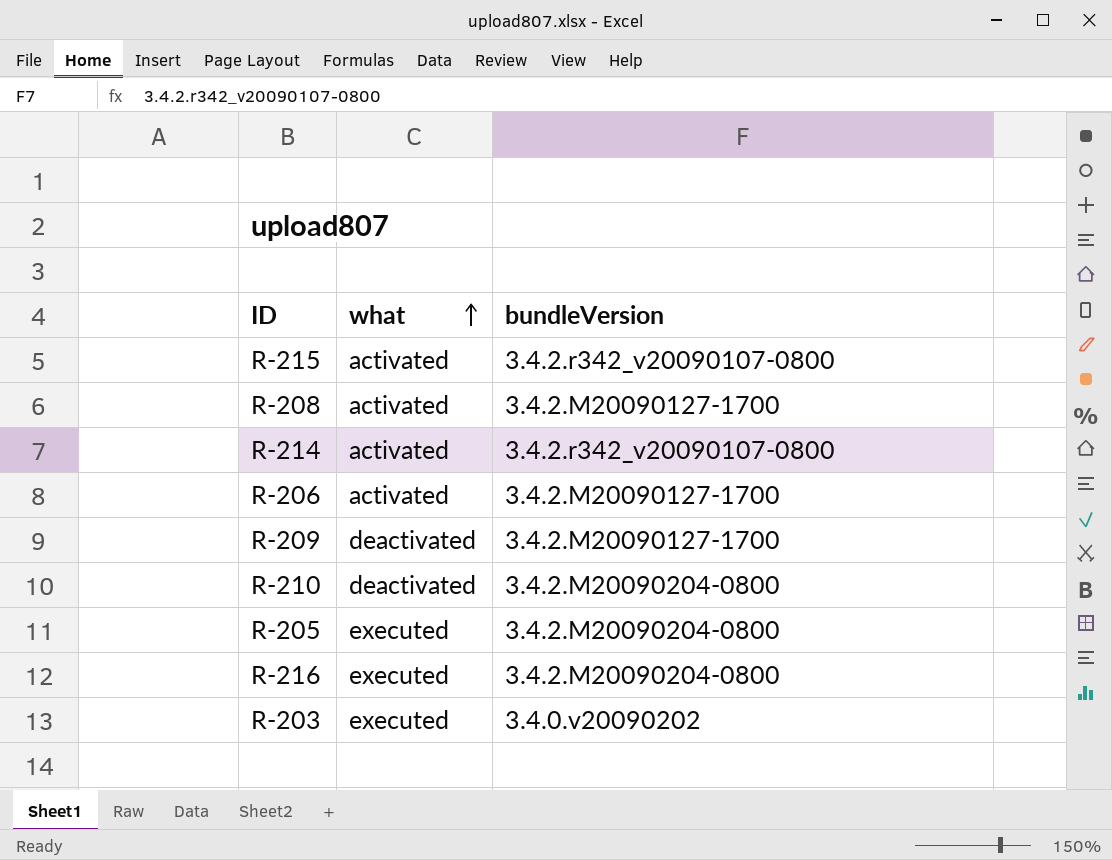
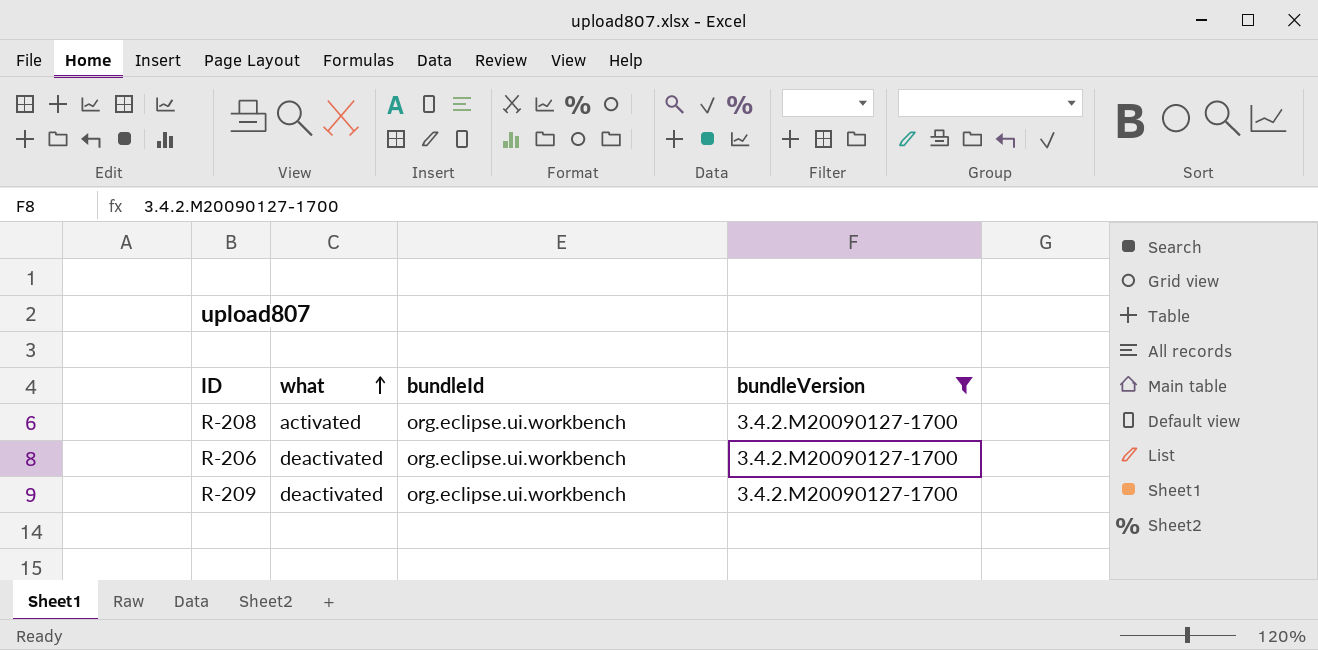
filter: none -> bundleVersion = 3.4.2.M20090127-1700
column bundleId | position: none -> 3
R-206 | what: activated -> deactivated

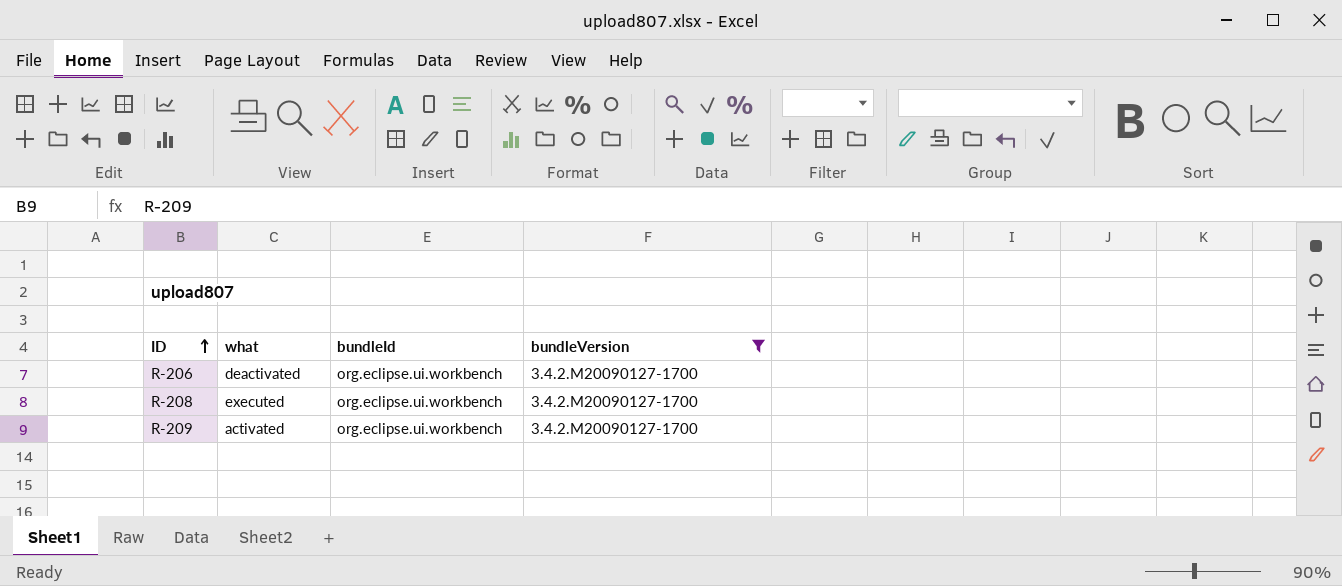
row order: what ascending -> ID ascending
R-208 | what: activated -> executed
R-209 | what: deactivated -> activated

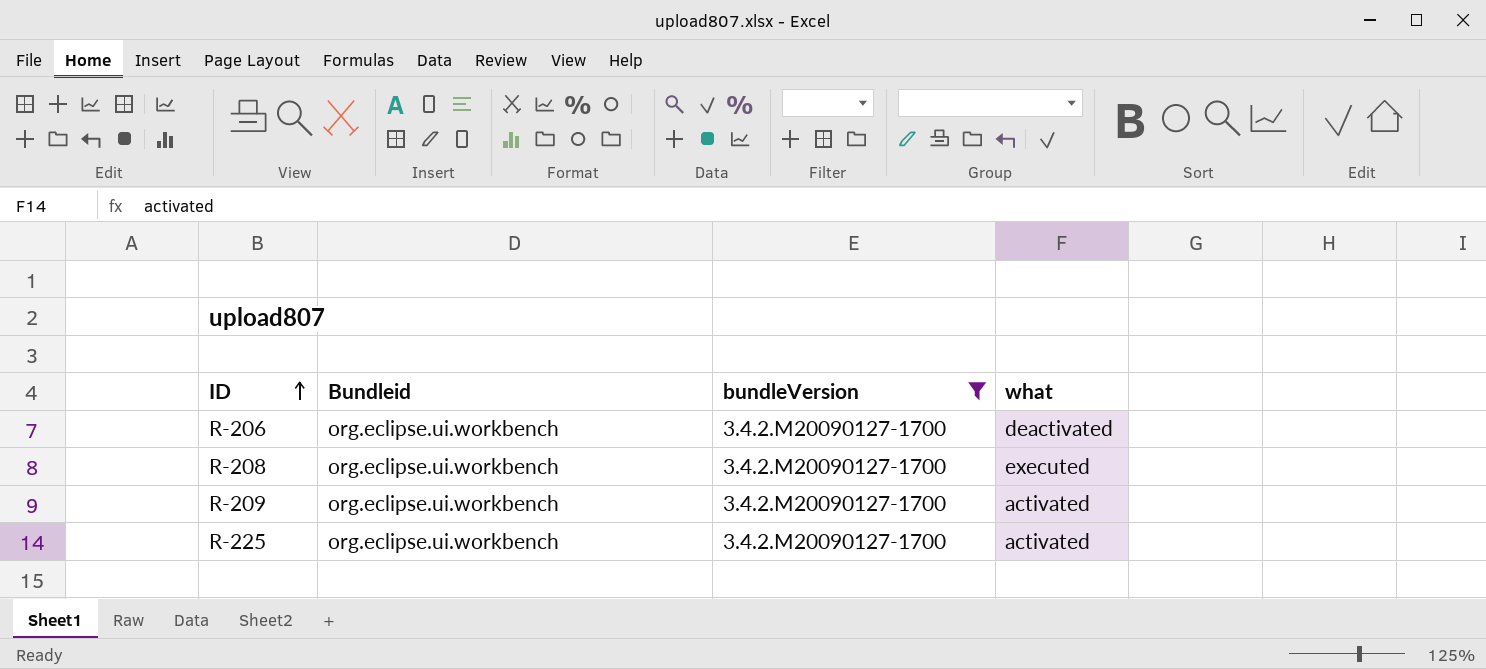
column name: bundleId -> Bundleid
column what | position: 2 -> 4
row R-225: none -> org.eclipse.ui.workbench | 3.4.2.M20090127-1700 | activated

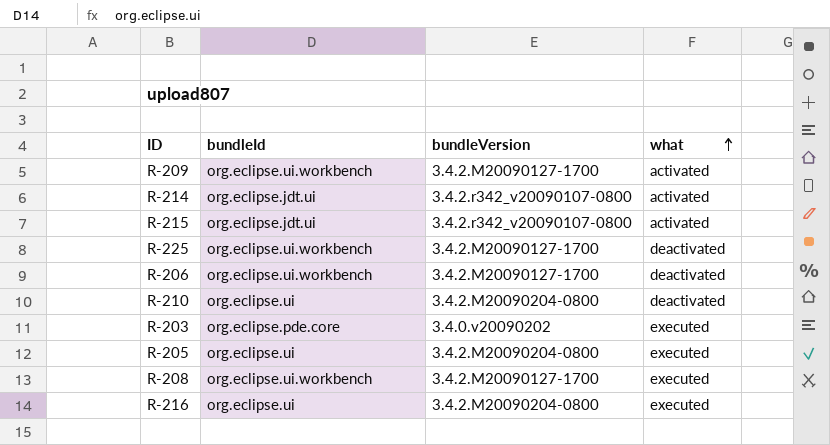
filter: bundleVersion = 3.4.2.M20090127-1700 -> none
row order: ID ascending -> what ascending
column name: Bundleid -> bundleId
R-225 | what: activated -> deactivated

